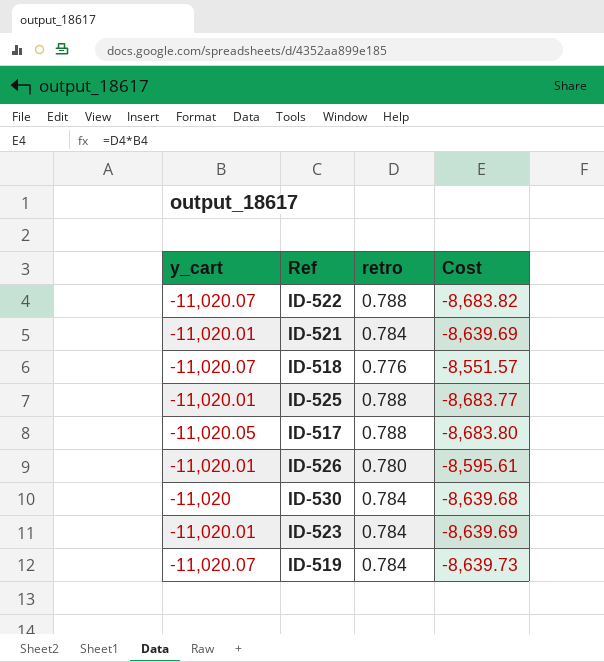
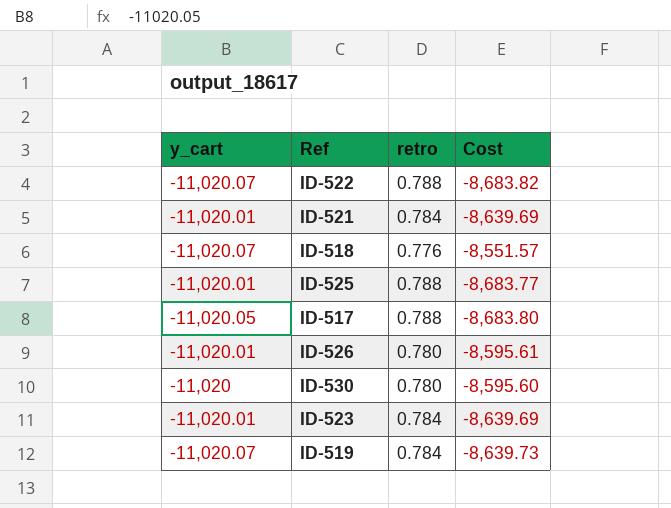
ID-530 | retro: 0.784 -> 0.780
ID-530 | Cost: -8,639.68 -> -8,595.60

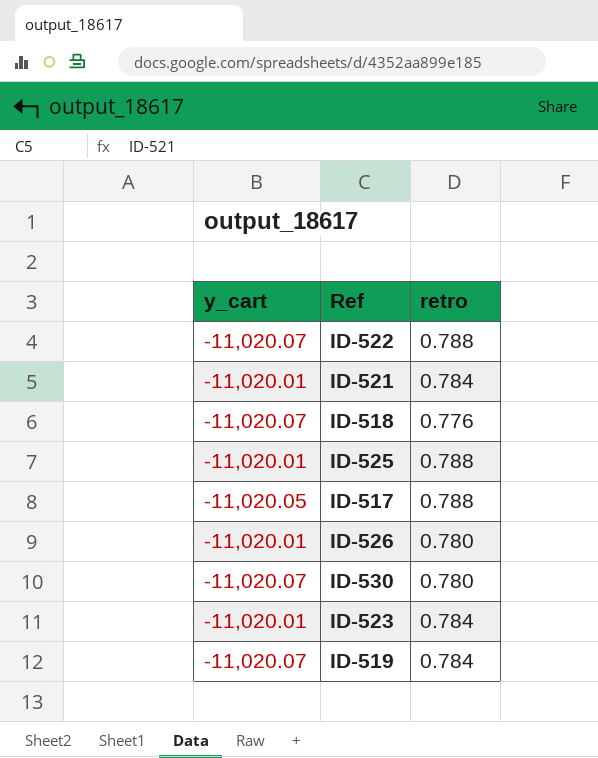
column Cost | formula: [y_cart] * [retro] -> none
ID-530 | y_cart: -11,020 -> -11,020.07

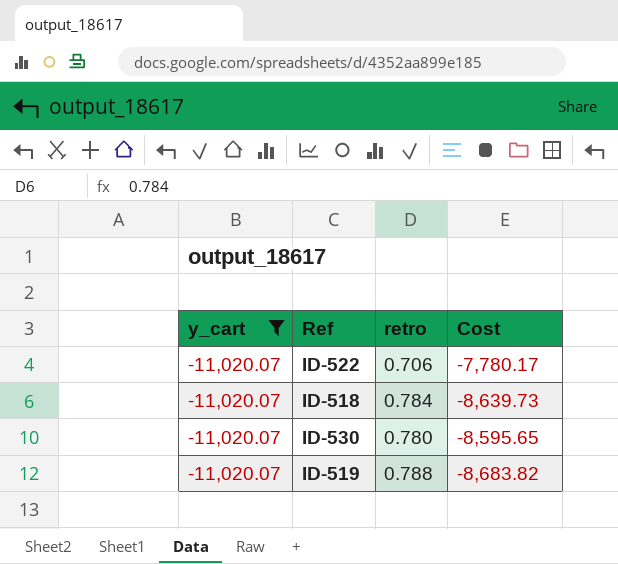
filter: none -> y_cart = -11,020.07
column Cost | formula: none -> [y_cart] * [retro]
ID-522 | retro: 0.788 -> 0.706
ID-518 | retro: 0.776 -> 0.784
ID-519 | retro: 0.784 -> 0.788

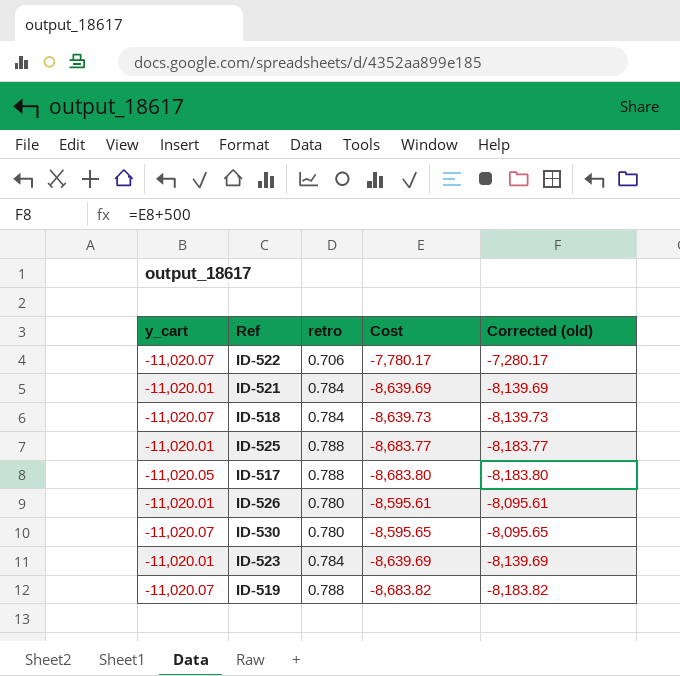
filter: y_cart = -11,020.07 -> none
column Corrected (old) | formula: none -> [Cost] + 500

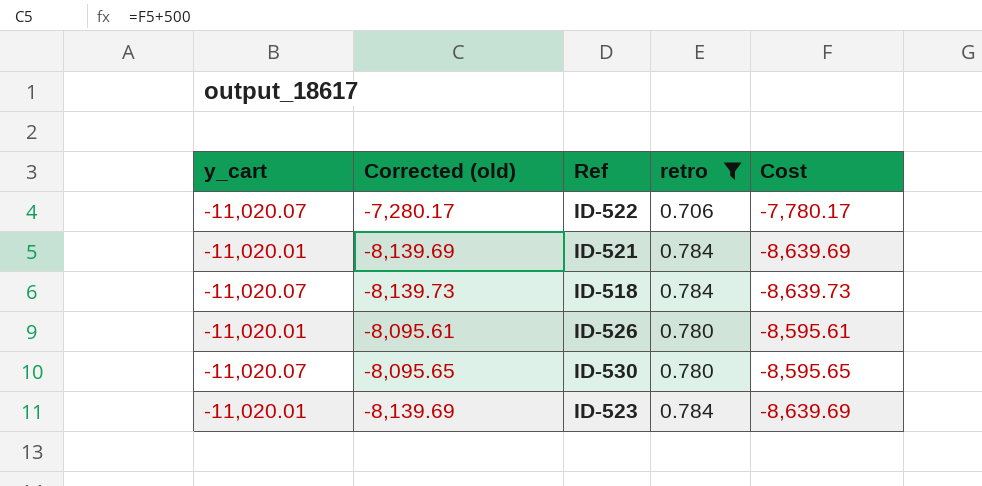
filter: none -> retro != 0.788
column Corrected (old) | position: 5 -> 2

